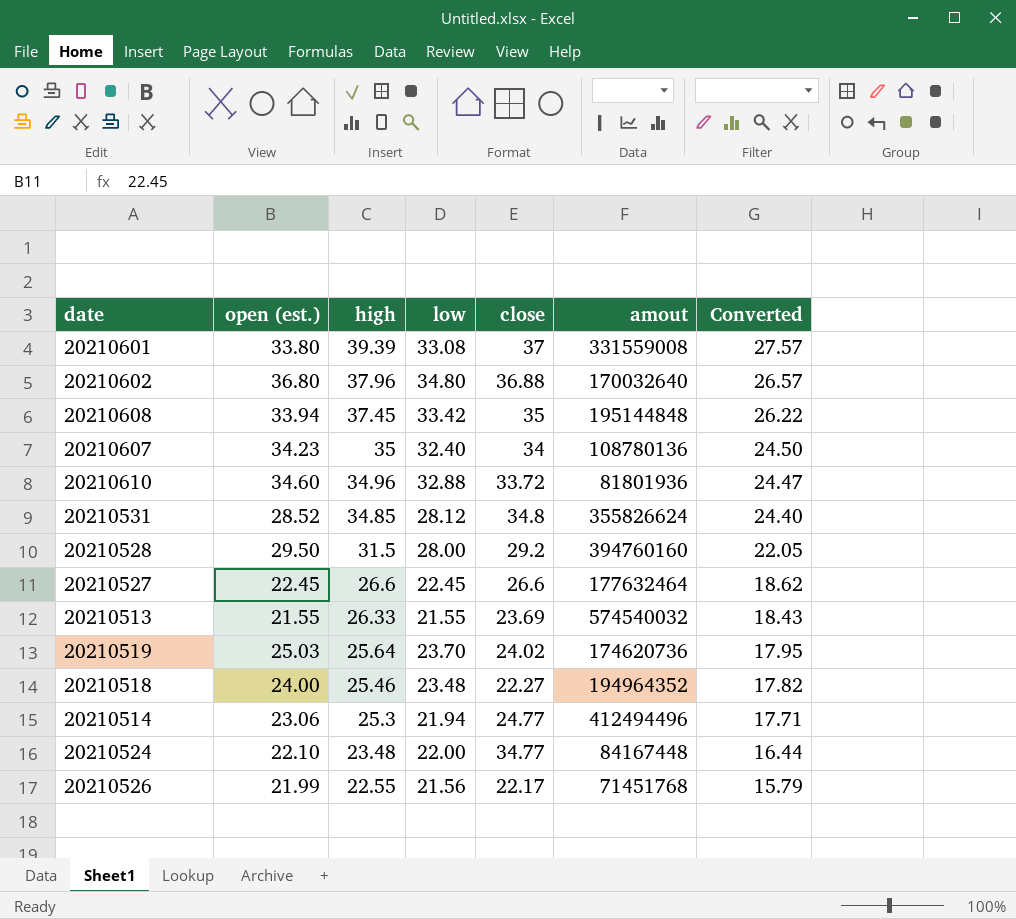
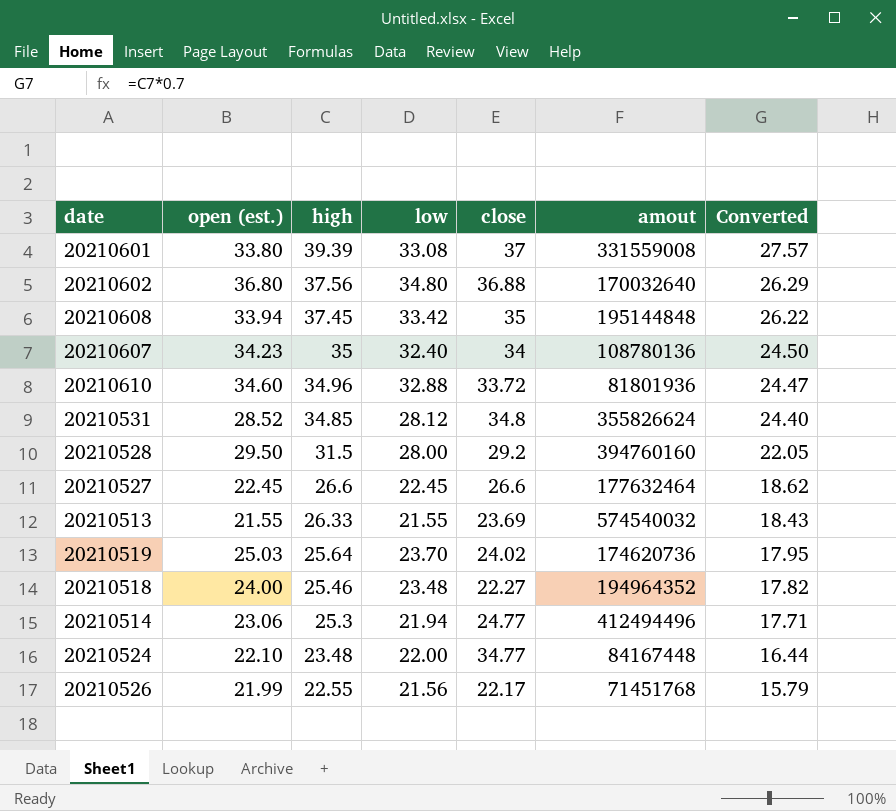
20210602 | high: 37.96 -> 37.56
20210602 | Converted: 26.57 -> 26.29

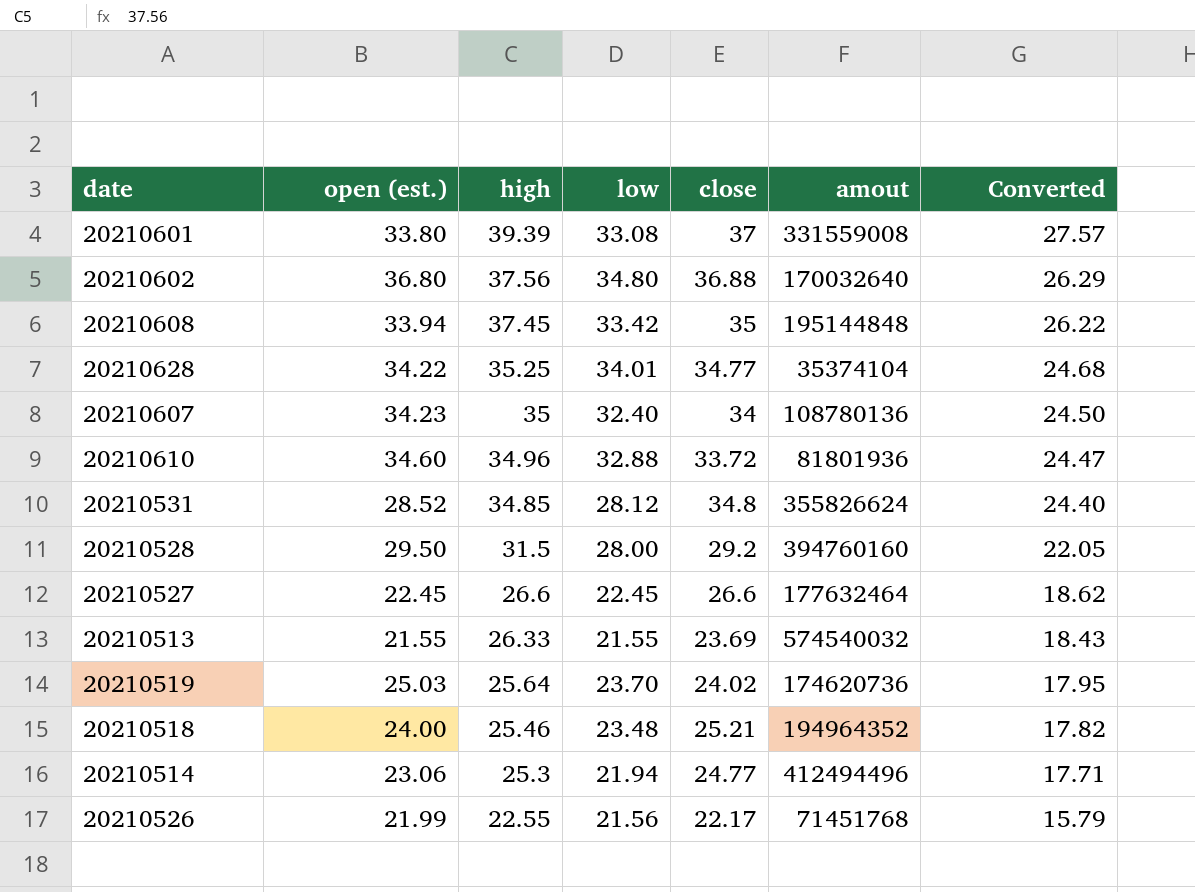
row 20210524: 22.10 | 23.48 | 22.00 | 34.77 | 84167448 | 16.44 -> none
row 20210628: none -> 34.22 | 35.25 | 34.01 | 34.77 | 35374104 | 24.68
20210518 | close: 22.27 -> 25.21

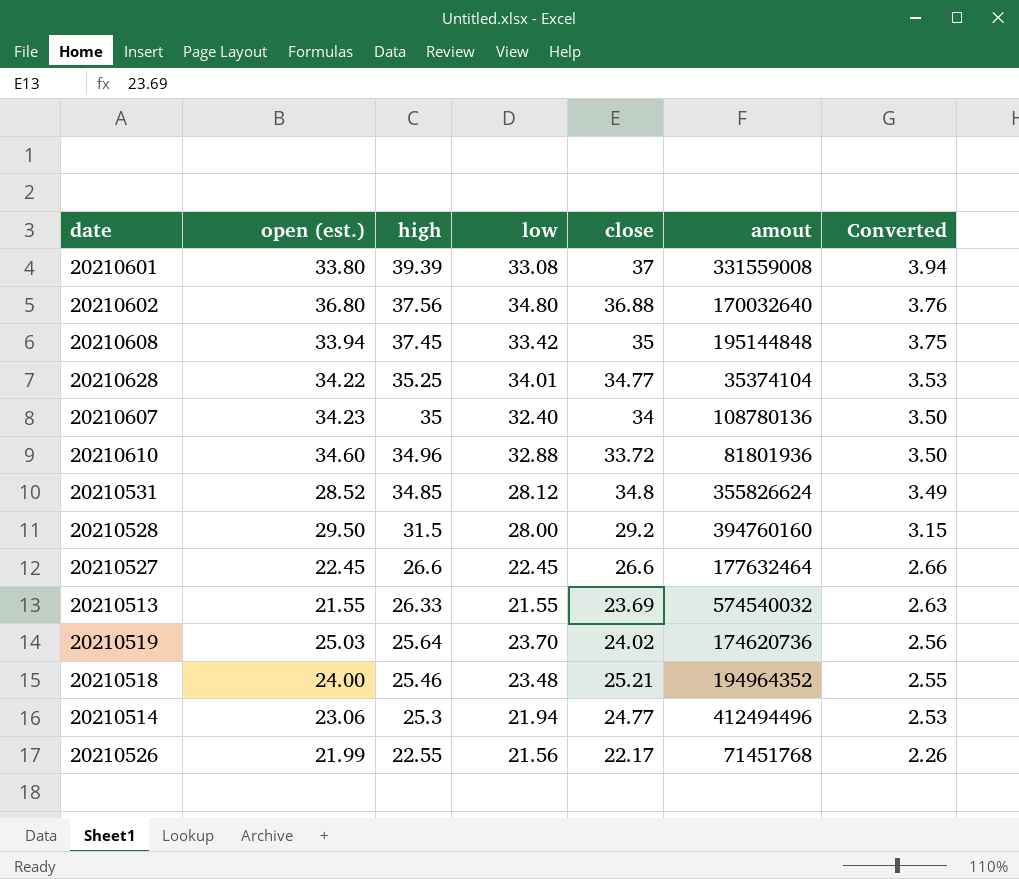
column Converted | formula: [high] * 0.7 -> [high] * 0.1

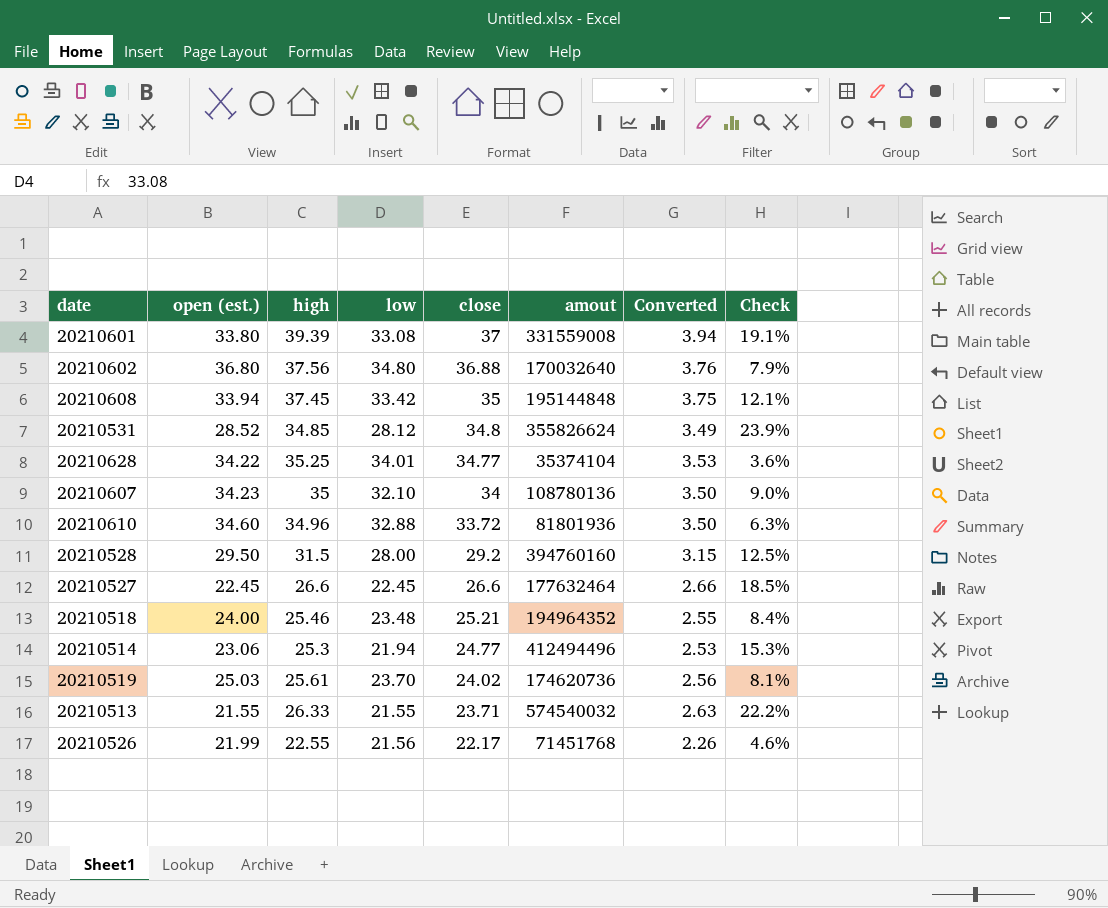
row order: high descending -> close descending
column Check | formula: none -> ([high] - [low]) / [low]
20210607 | low: 32.40 -> 32.10
20210519 | high: 25.64 -> 25.61
20210513 | close: 23.69 -> 23.71

